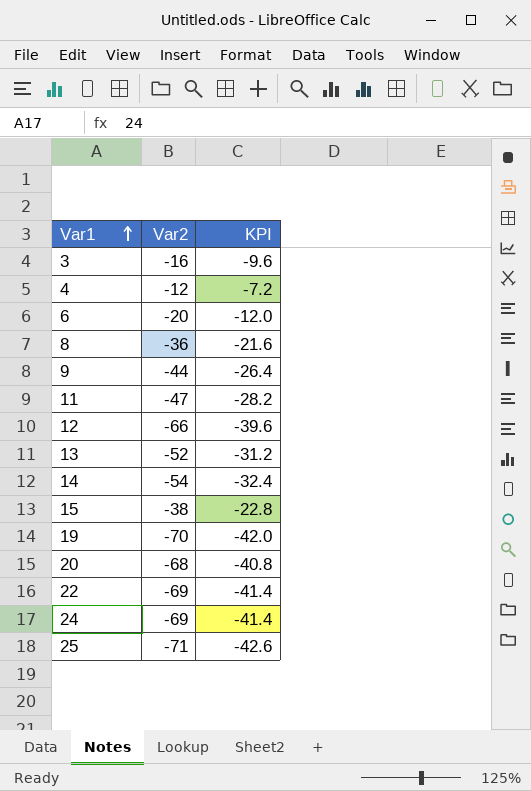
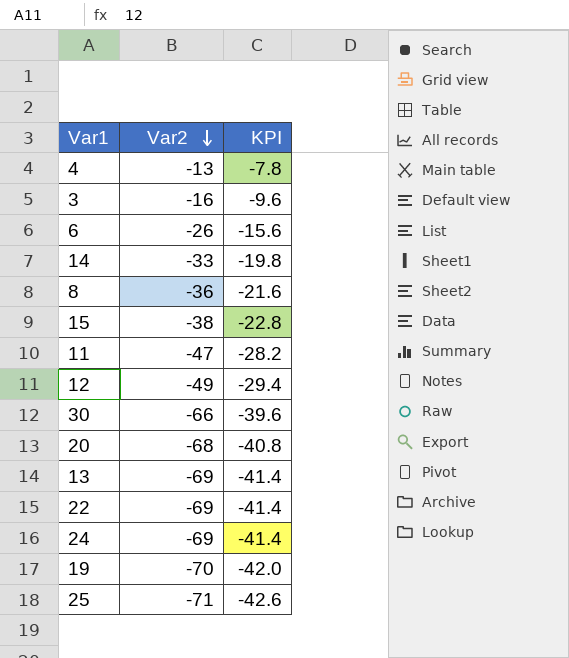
row order: Var1 ascending -> Var2 descending
row 9: -44 | -26.4 -> none
4 | Var2: -12 -> -13
4 | KPI: -7.2 -> -7.8
6 | Var2: -20 -> -26
6 | KPI: -12.0 -> -15.6
14 | Var2: -54 -> -33
14 | KPI: -32.4 -> -19.8
12 | Var2: -66 -> -49
12 | KPI: -39.6 -> -29.4
row 30: none -> -66 | -39.6
13 | Var2: -52 -> -69
13 | KPI: -31.2 -> -41.4

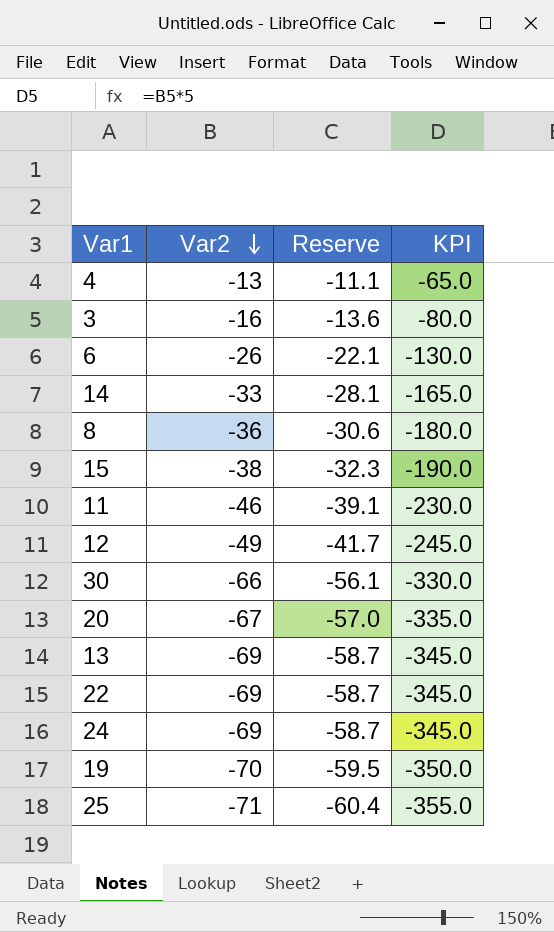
column Reserve | formula: none -> [Var2] * 0.85
column KPI | formula: [Var2] * 0.6 -> [Var2] * 5
11 | Var2: -47 -> -46
20 | Var2: -68 -> -67

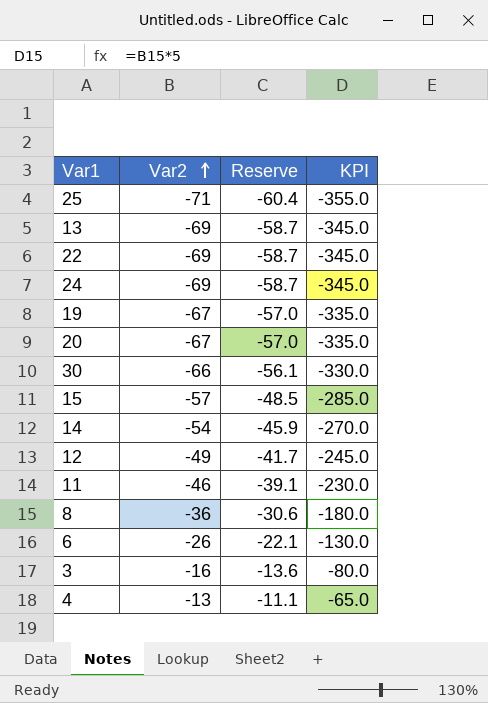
row order: Var2 descending -> Var2 ascending
19 | Var2: -70 -> -67
19 | Reserve: -59.5 -> -57.0
19 | KPI: -350.0 -> -335.0
15 | Var2: -38 -> -57
15 | Reserve: -32.3 -> -48.5
15 | KPI: -190.0 -> -285.0
14 | Var2: -33 -> -54
14 | Reserve: -28.1 -> -45.9
14 | KPI: -165.0 -> -270.0

